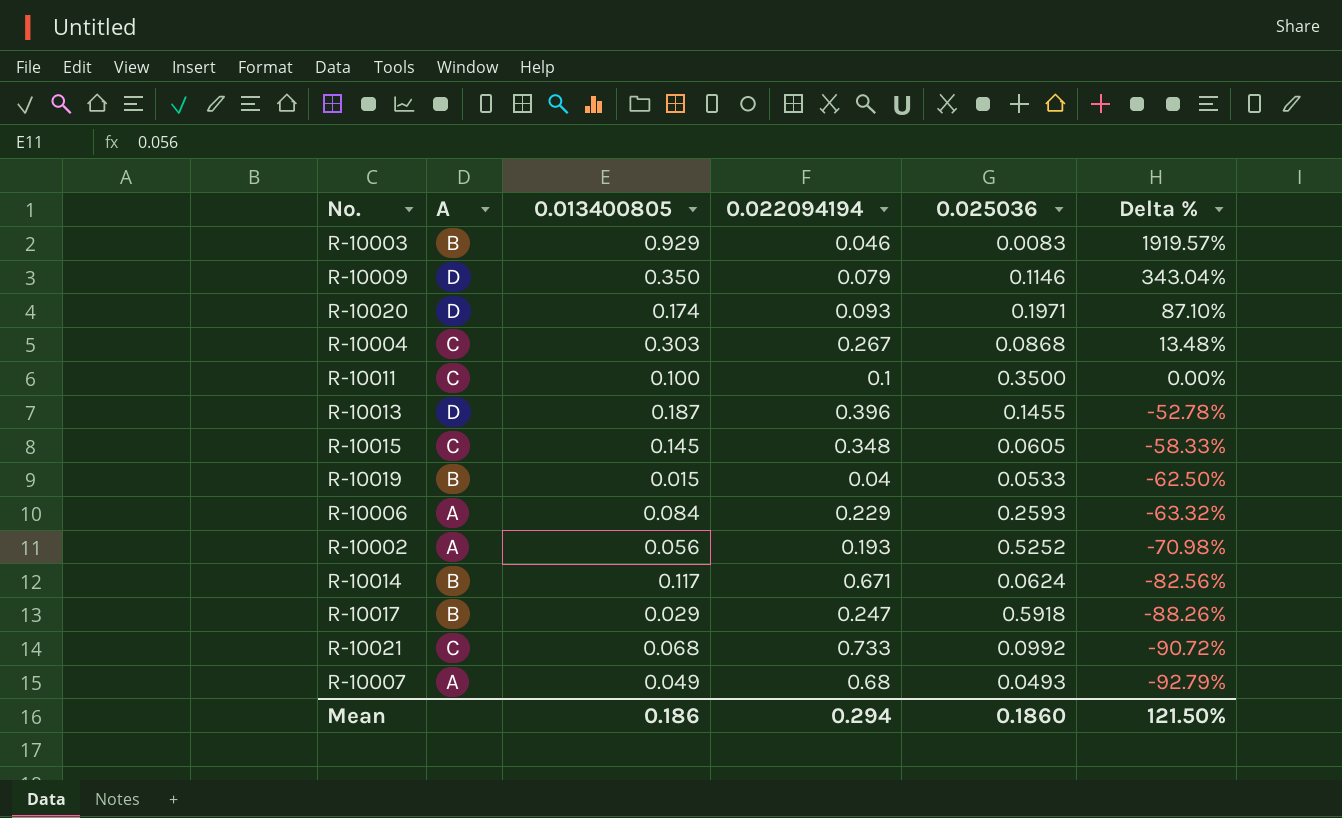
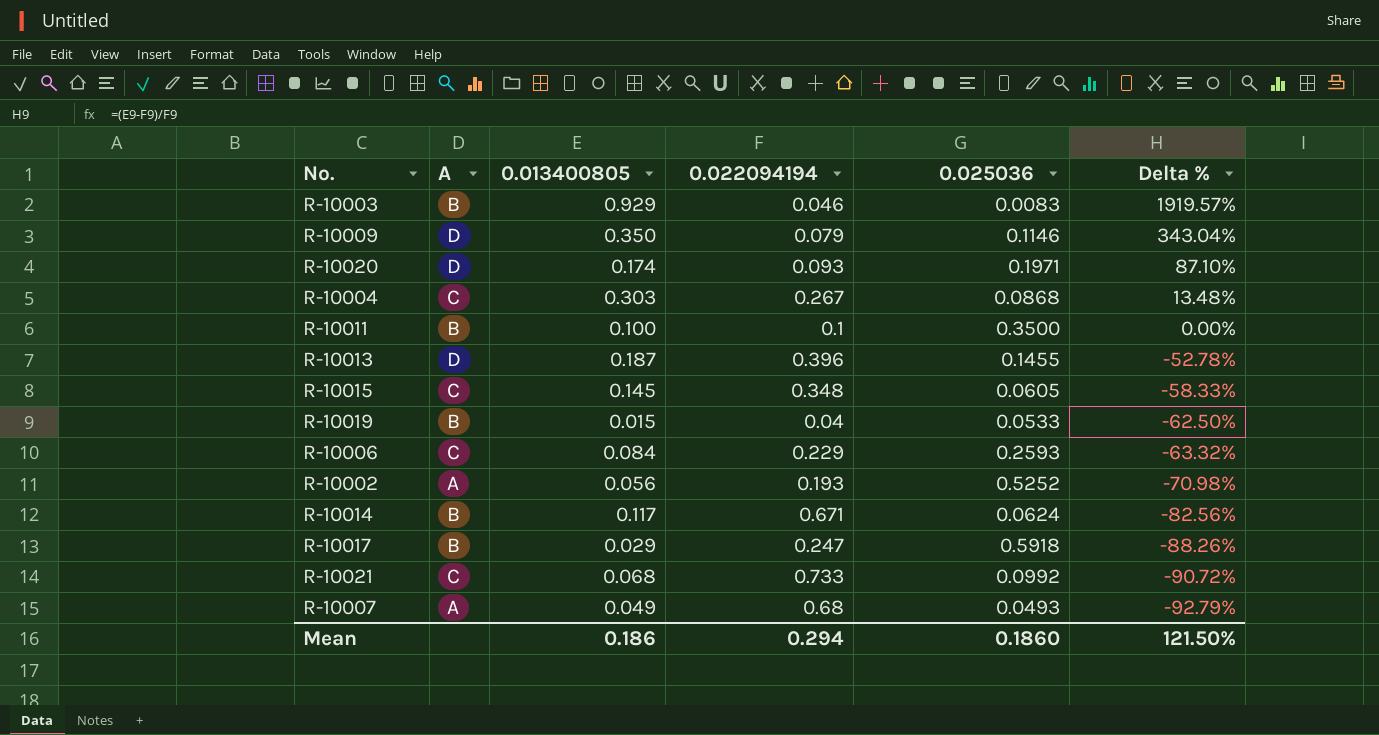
R-10011 | A: C -> B
R-10006 | A: A -> C

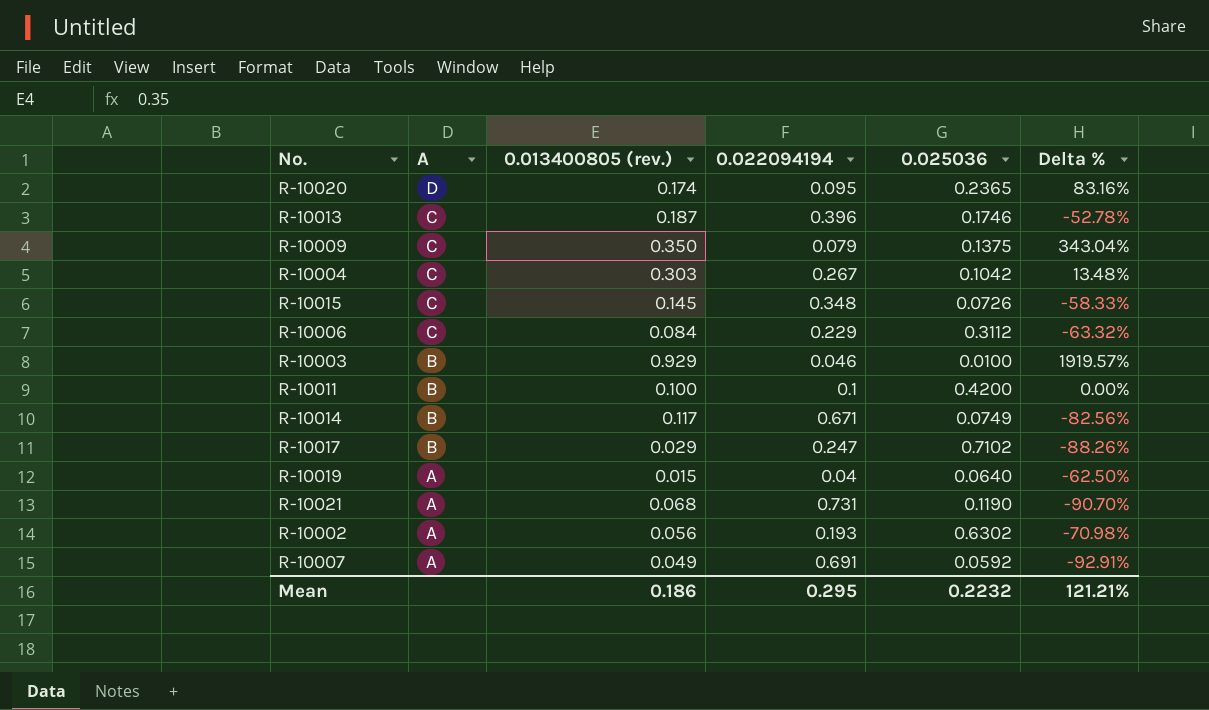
row order: Delta % descending -> A descending
column name: 0.013400805 -> 0.013400805 (rev.)
R-10020 | 0.022094194: 0.093 -> 0.095
R-10020 | 0.025036: 0.1971 -> 0.2365
R-10020 | Delta %: 87.10% -> 83.16%
R-10013 | A: D -> C
R-10013 | 0.025036: 0.1455 -> 0.1746
R-10009 | A: D -> C
R-10009 | 0.025036: 0.1146 -> 0.1375
R-10004 | 0.025036: 0.0868 -> 0.1042
R-10015 | 0.025036: 0.0605 -> 0.0726
R-10006 | 0.025036: 0.2593 -> 0.3112
R-10003 | 0.025036: 0.0083 -> 0.0100
R-10011 | 0.025036: 0.3500 -> 0.4200
R-10014 | 0.025036: 0.0624 -> 0.0749
R-10017 | 0.025036: 0.5918 -> 0.7102
R-10019 | A: B -> A
R-10019 | 0.025036: 0.0533 -> 0.0640
R-10021 | A: C -> A
R-10021 | 0.022094194: 0.733 -> 0.731
R-10021 | 0.025036: 0.0992 -> 0.1190
R-10021 | Delta %: -90.72% -> -90.70%
R-10002 | 0.025036: 0.5252 -> 0.6302
R-10007 | 0.022094194: 0.68 -> 0.691
R-10007 | 0.025036: 0.0493 -> 0.0592
R-10007 | Delta %: -92.79% -> -92.91%
Mean | 0.022094194: 0.294 -> 0.295
Mean | 0.025036: 0.1860 -> 0.2232
Mean | Delta %: 121.50% -> 121.21%

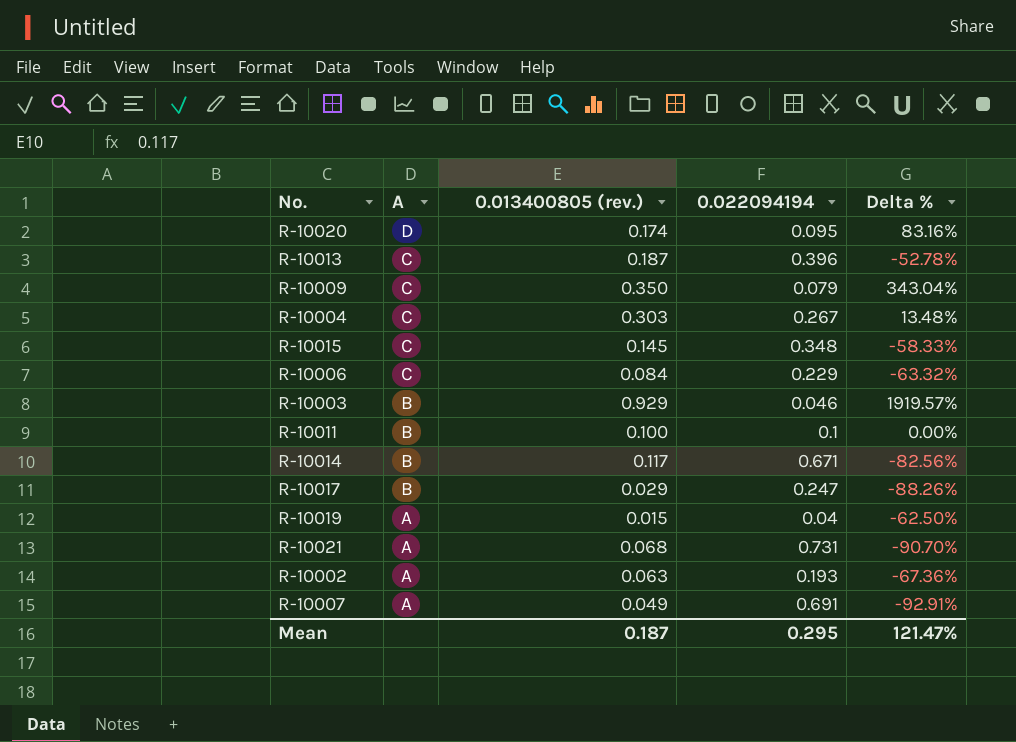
column 0.025036 | position: 5 -> none
R-10002 | 0.013400805 (rev.): 0.056 -> 0.063
R-10002 | Delta %: -70.98% -> -67.36%
Mean | 0.013400805 (rev.): 0.186 -> 0.187
Mean | Delta %: 121.21% -> 121.47%

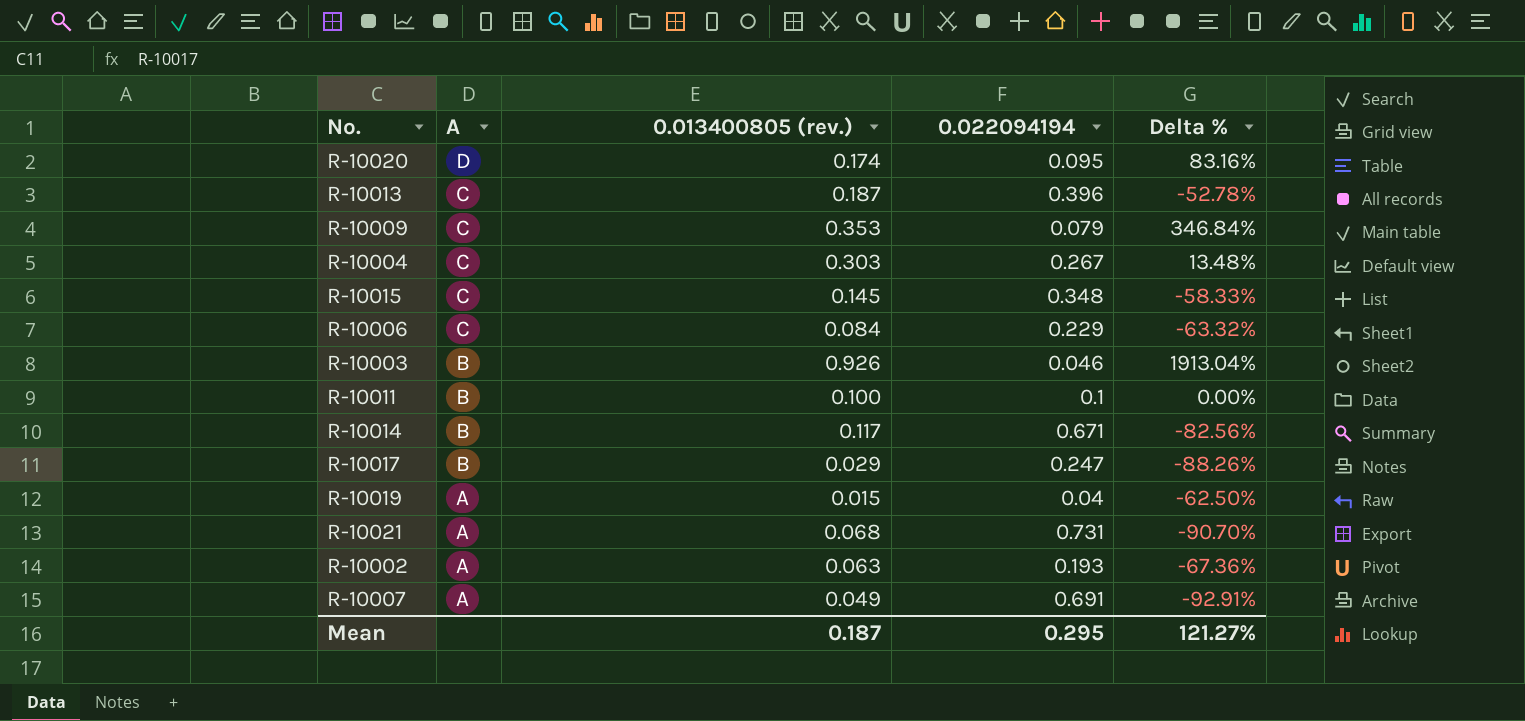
R-10009 | 0.013400805 (rev.): 0.350 -> 0.353
R-10009 | Delta %: 343.04% -> 346.84%
R-10003 | 0.013400805 (rev.): 0.929 -> 0.926
R-10003 | Delta %: 1919.57% -> 1913.04%
Mean | Delta %: 121.47% -> 121.27%

